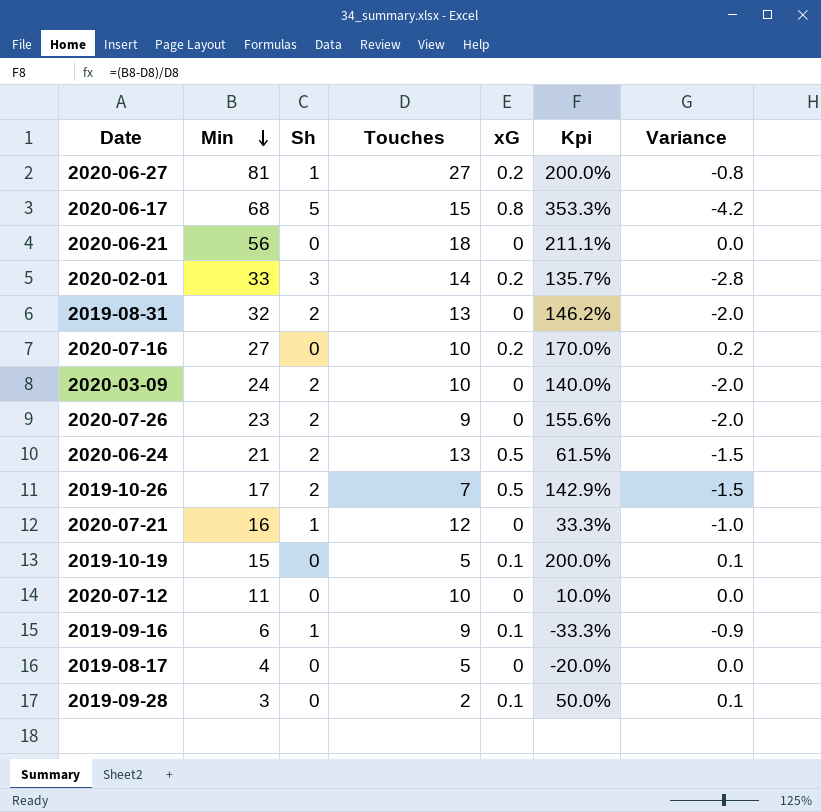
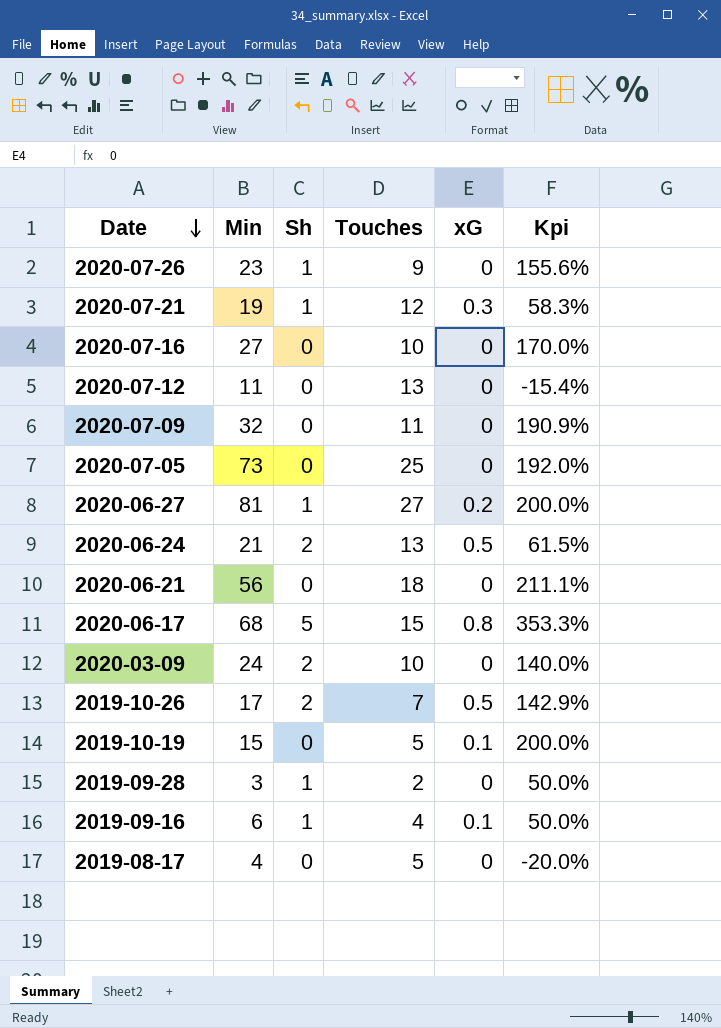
row order: Min descending -> Date descending
column Variance | formula: [xG] - [Sh] -> none
row 2020-02-01: 33 | 3 | 14 | 0.2 | 135.7% | -2.8 -> none
row 2019-08-31: 32 | 2 | 13 | 0 | 146.2% | -2.0 -> none
2020-07-26 | Sh: 2 -> 1
2020-07-21 | Min: 16 -> 19
2020-07-21 | xG: 0 -> 0.3
2020-07-21 | Kpi: 33.3% -> 58.3%
2020-07-16 | xG: 0.2 -> 0
2020-07-12 | Touches: 10 -> 13
2020-07-12 | Kpi: 10.0% -> -15.4%
row 2020-07-09: none -> 32 | 0 | 11 | 0 | 190.9%
row 2020-07-05: none -> 73 | 0 | 25 | 0 | 192.0%
2019-09-28 | Sh: 0 -> 1
2019-09-28 | xG: 0.1 -> 0
2019-09-16 | Touches: 9 -> 4
2019-09-16 | Kpi: -33.3% -> 50.0%

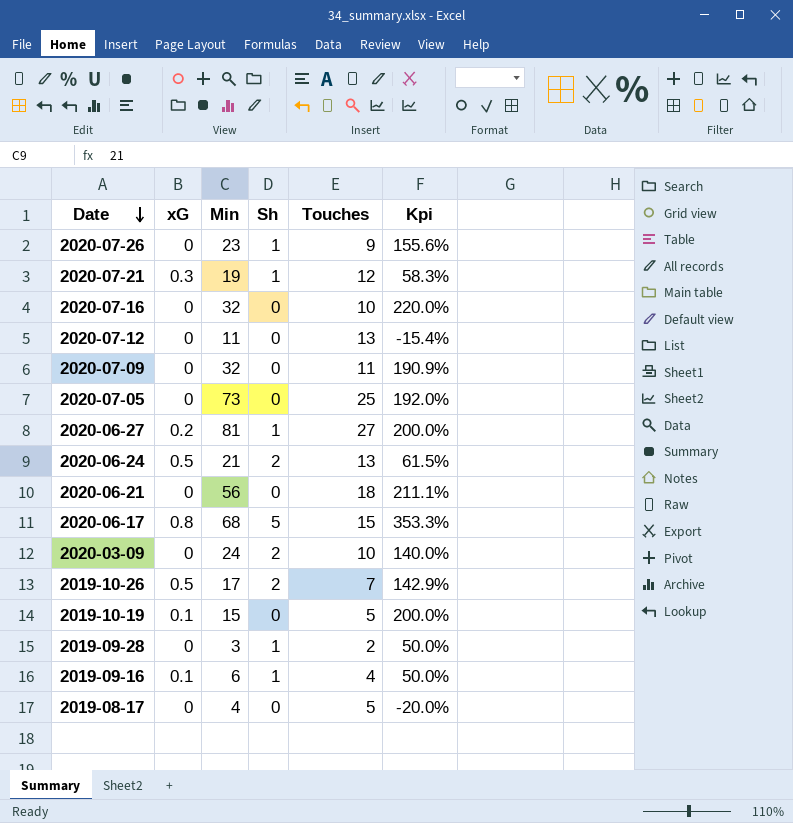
column xG | position: 5 -> 2
2020-07-16 | Min: 27 -> 32
2020-07-16 | Kpi: 170.0% -> 220.0%

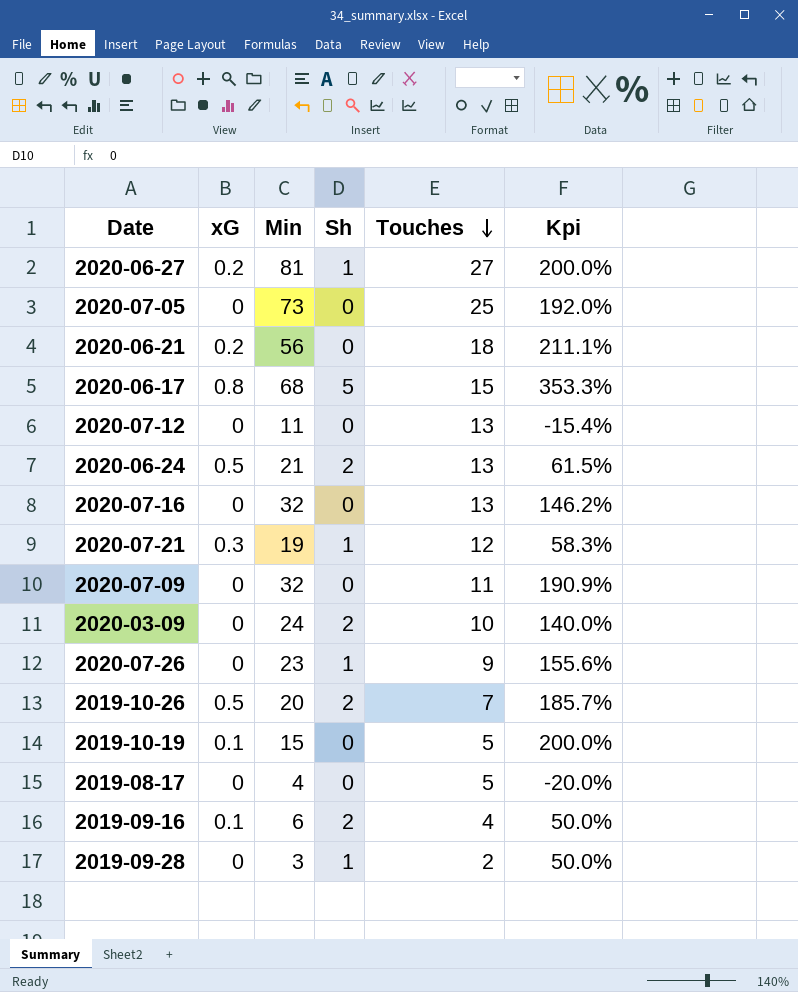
row order: Date descending -> Touches descending
2020-06-21 | xG: 0 -> 0.2
2020-07-16 | Touches: 10 -> 13
2020-07-16 | Kpi: 220.0% -> 146.2%
2019-10-26 | Min: 17 -> 20
2019-10-26 | Kpi: 142.9% -> 185.7%
2019-09-16 | Sh: 1 -> 2

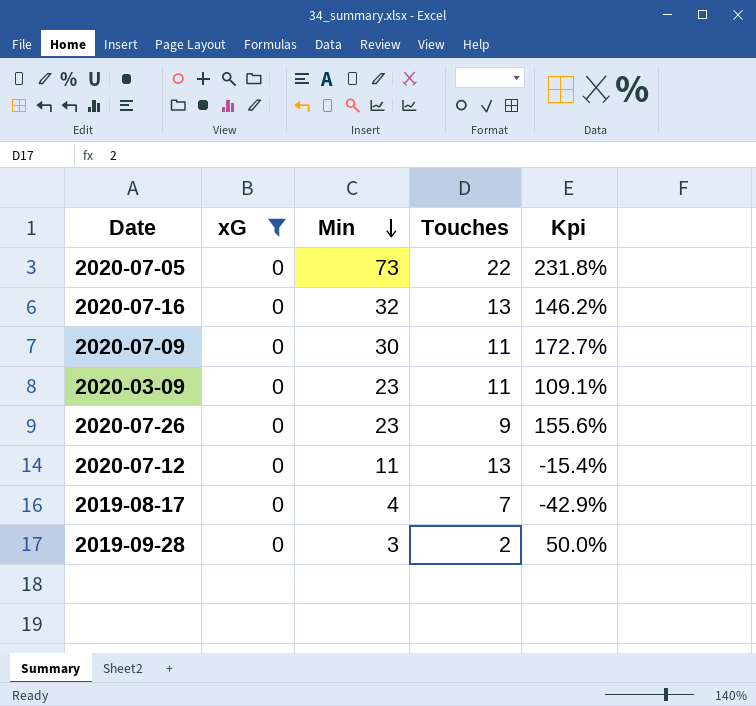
filter: none -> xG = 0
row order: Touches descending -> Min descending
column Sh | position: 4 -> none
2020-07-05 | Touches: 25 -> 22
2020-07-05 | Kpi: 192.0% -> 231.8%
2020-07-09 | Min: 32 -> 30
2020-07-09 | Kpi: 190.9% -> 172.7%
2020-03-09 | Min: 24 -> 23
2020-03-09 | Touches: 10 -> 11
2020-03-09 | Kpi: 140.0% -> 109.1%
2019-08-17 | Touches: 5 -> 7
2019-08-17 | Kpi: -20.0% -> -42.9%

